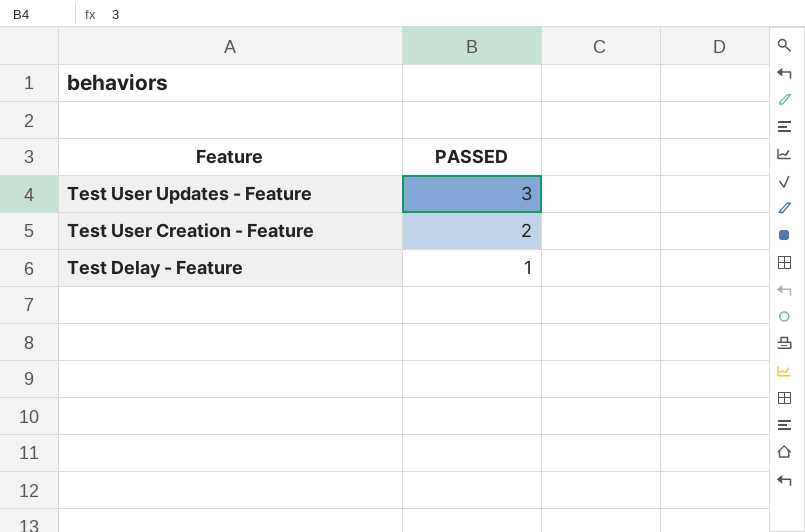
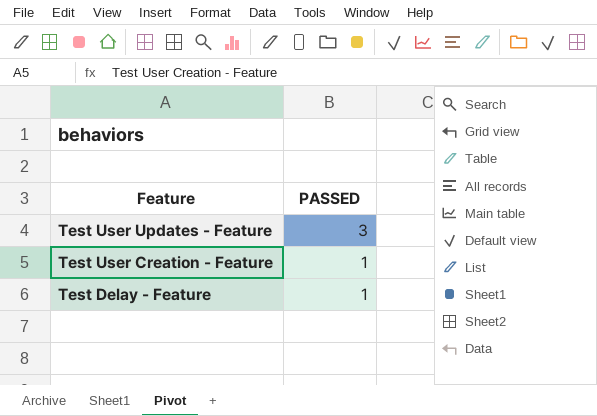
Test User Creation - Feature | PASSED: 2 -> 1

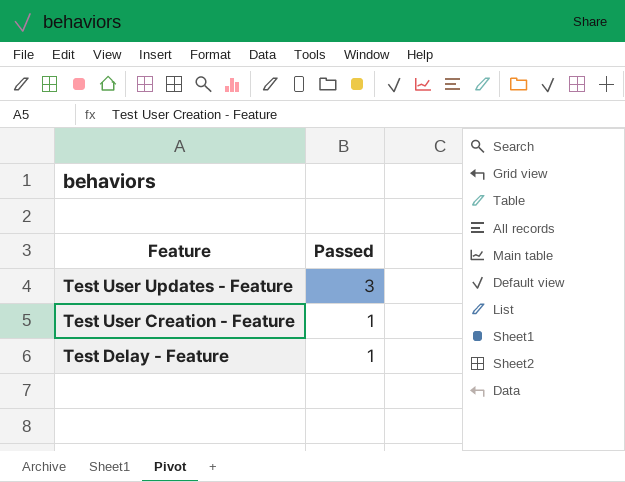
column name: PASSED -> Passed

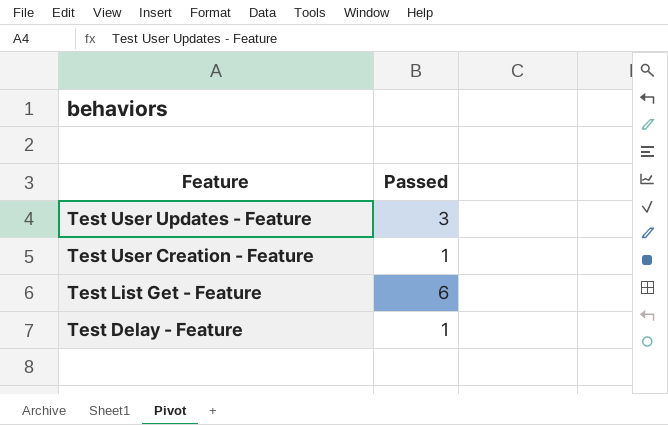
row Test List Get - Feature: none -> 6

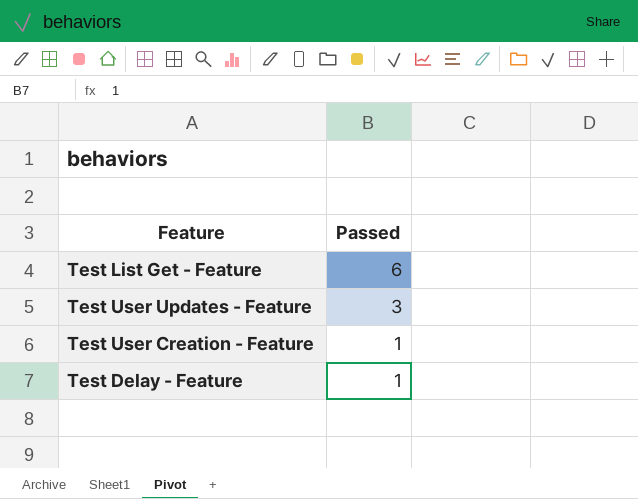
row order: Feature descending -> Passed descending

